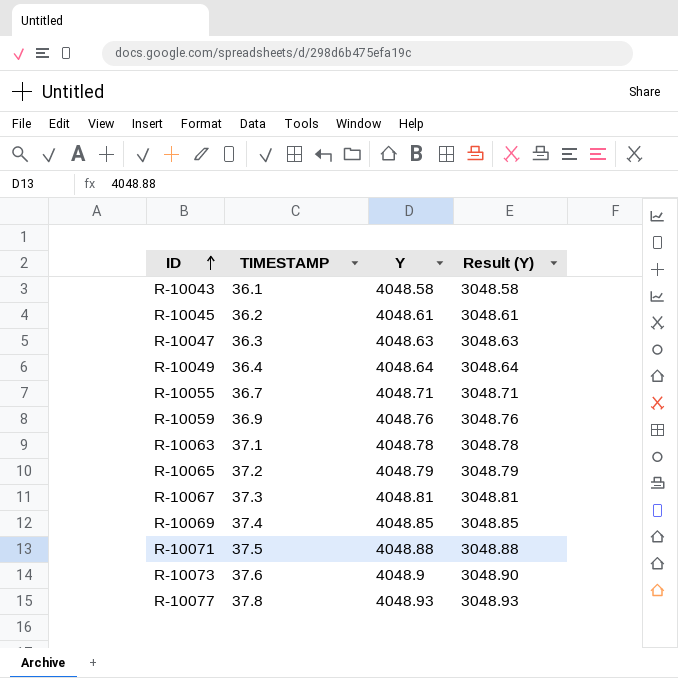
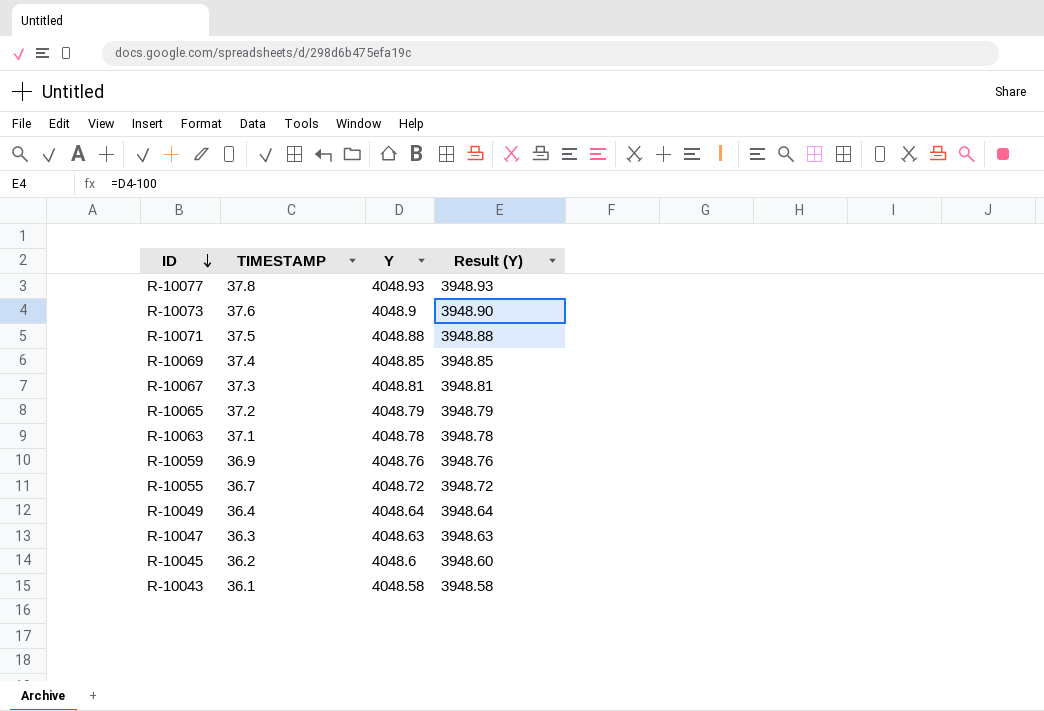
row order: ID ascending -> ID descending
column Result (Y) | formula: [Y] - 1000 -> [Y] - 100
R-10055 | Y: 4048.71 -> 4048.72
R-10045 | Y: 4048.61 -> 4048.6

